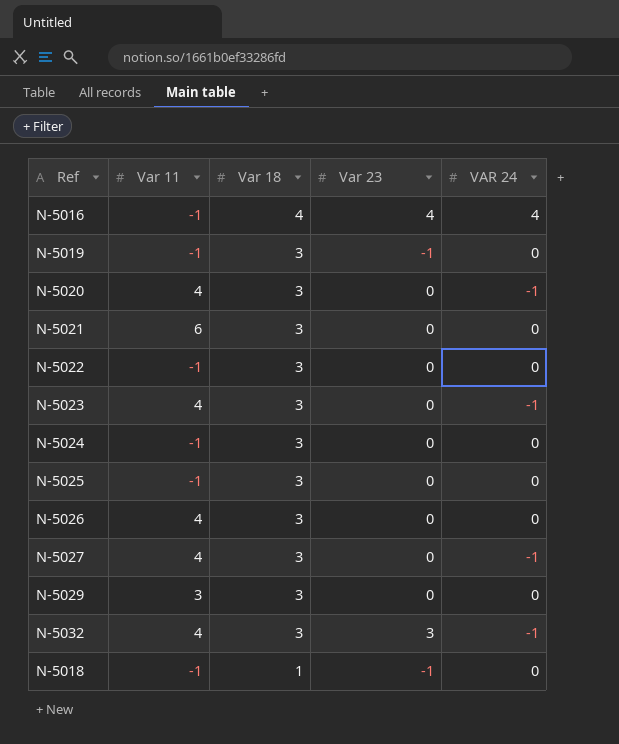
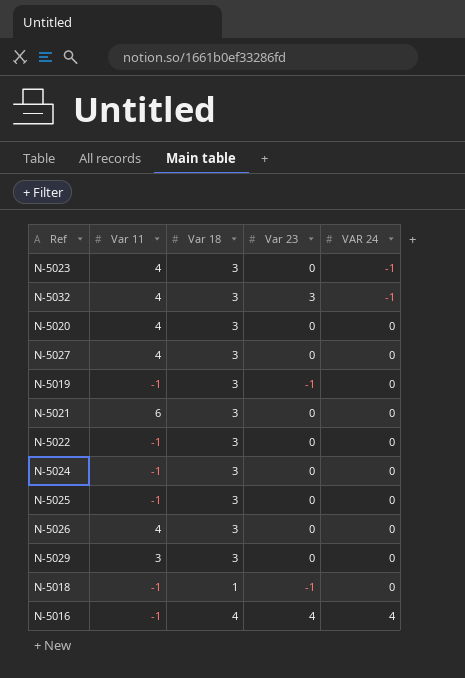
row order: Var 18 descending -> VAR 24 ascending
N-5020 | VAR 24: -1 -> 0
N-5027 | VAR 24: -1 -> 0

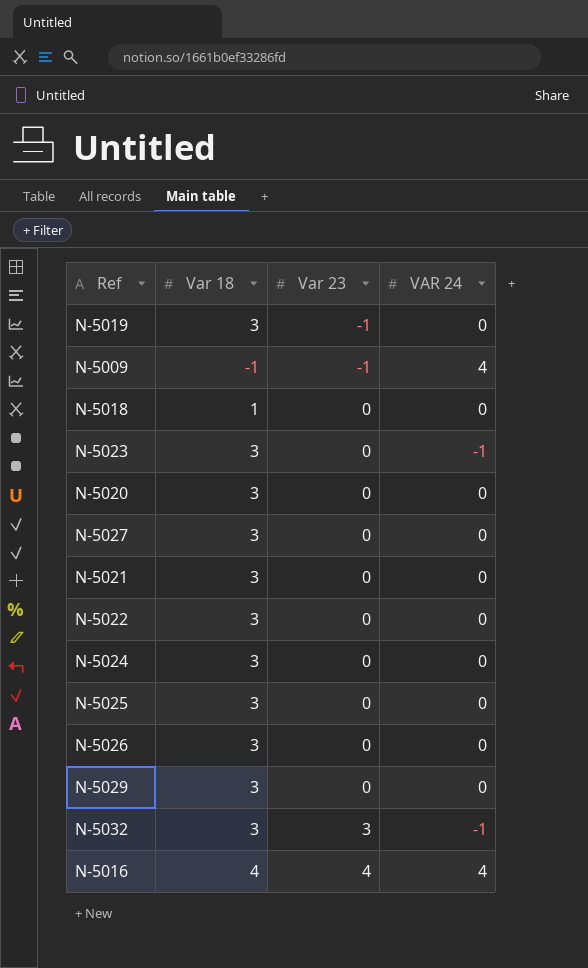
row order: VAR 24 ascending -> Var 23 ascending
column Var 11 | position: 2 -> none
row N-5009: none -> -1 | -1 | 4
N-5018 | Var 23: -1 -> 0

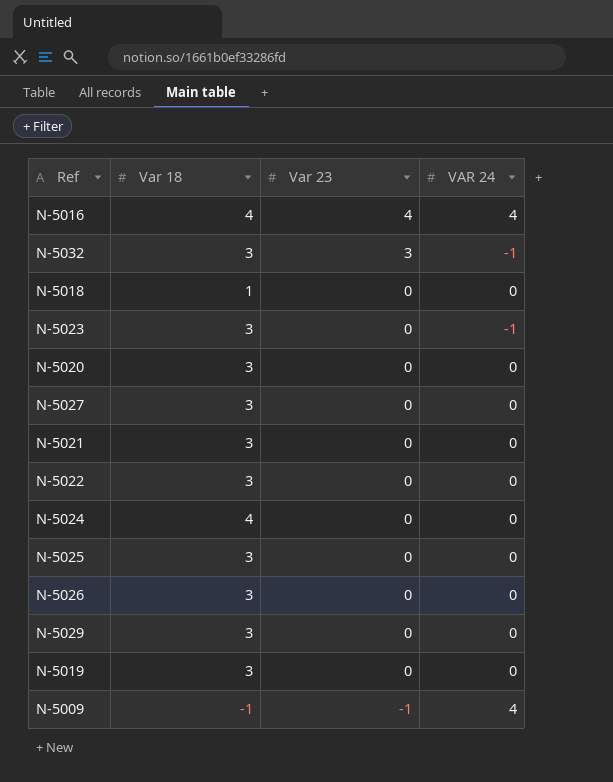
row order: Var 23 ascending -> Var 23 descending
N-5024 | Var 18: 3 -> 4
N-5019 | Var 23: -1 -> 0

